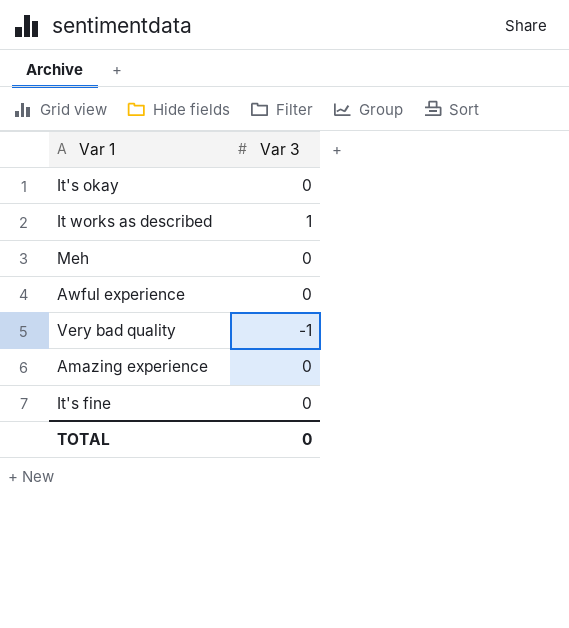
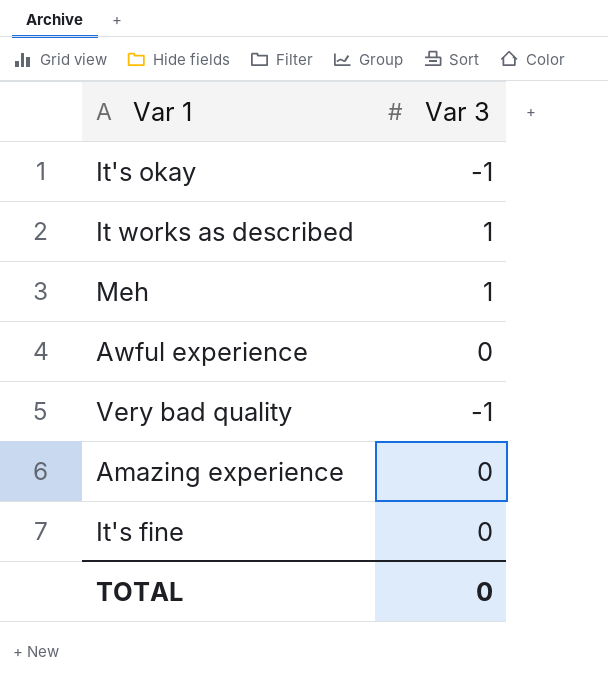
It's okay | Var 3: 0 -> -1
Meh | Var 3: 0 -> 1

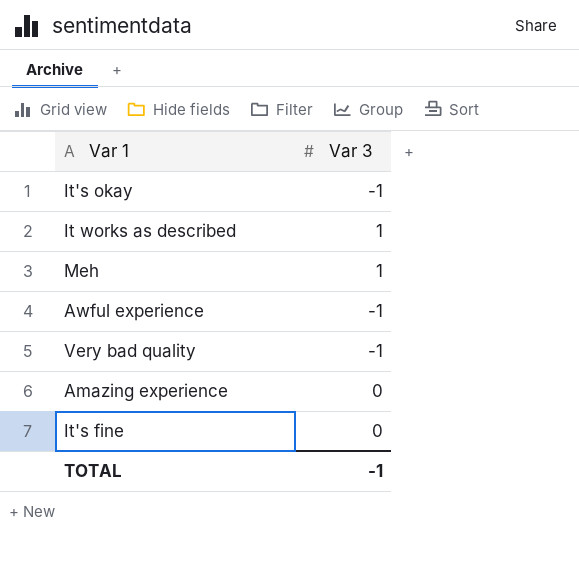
Awful experience | Var 3: 0 -> -1
TOTAL | Var 3: 0 -> -1

